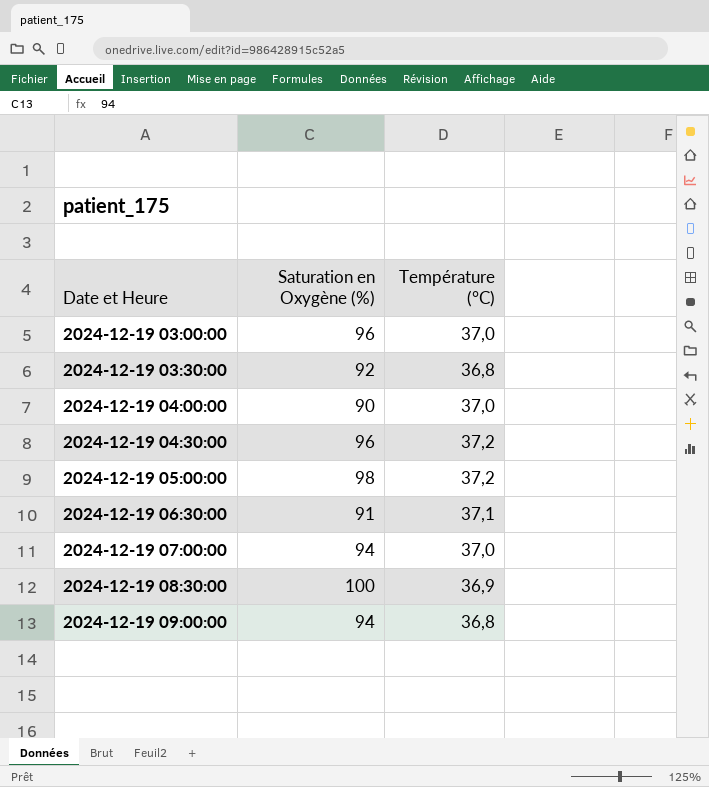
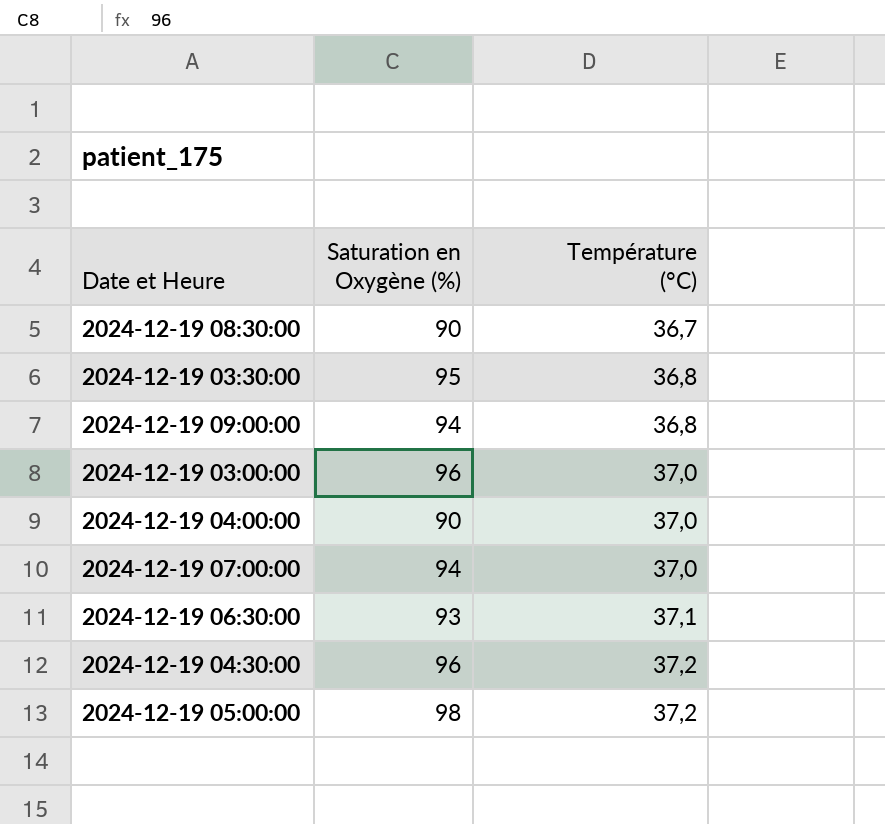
row order: Date et Heure ascending -> Température (°C) ascending
2024-12-19 08:30:00 | Saturation en Oxygène (%): 100 -> 90
2024-12-19 08:30:00 | Température (°C): 36,9 -> 36,7
2024-12-19 03:30:00 | Saturation en Oxygène (%): 92 -> 95
2024-12-19 06:30:00 | Saturation en Oxygène (%): 91 -> 93

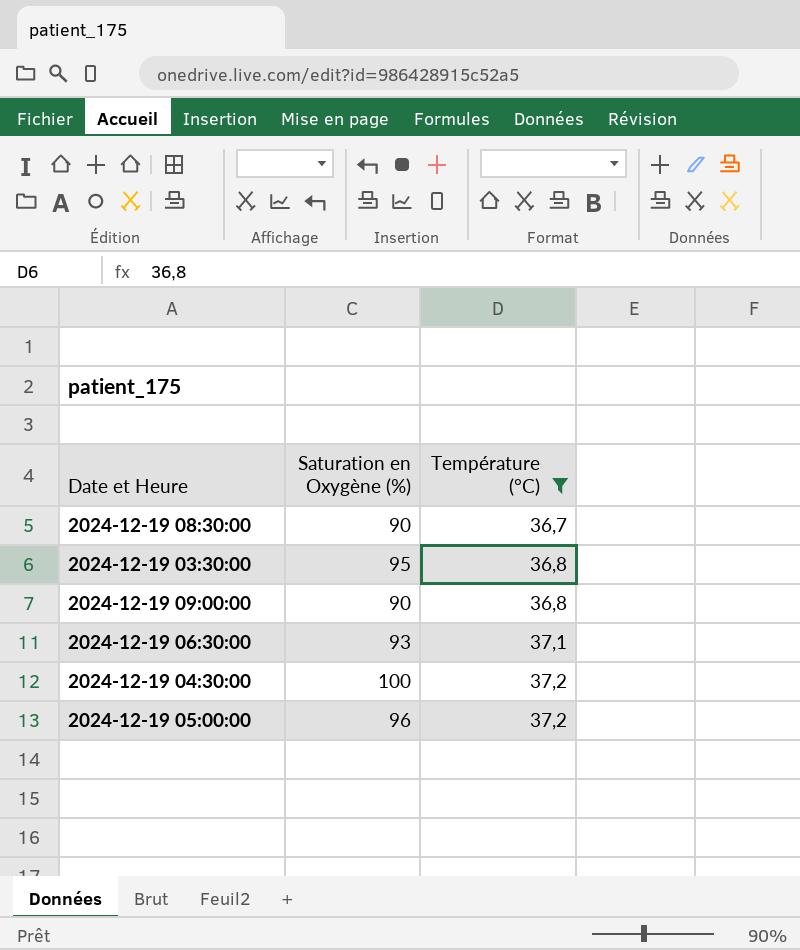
filter: none -> Température (°C) != 37,0
2024-12-19 09:00:00 | Saturation en Oxygène (%): 94 -> 90
2024-12-19 04:30:00 | Saturation en Oxygène (%): 96 -> 100
2024-12-19 05:00:00 | Saturation en Oxygène (%): 98 -> 96

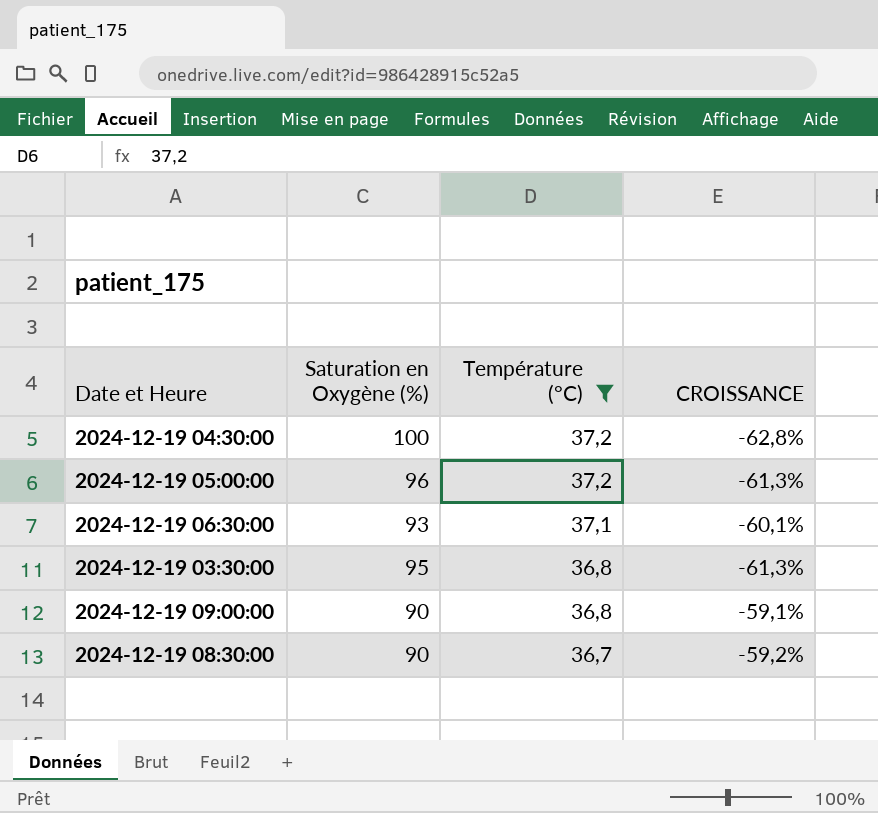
row order: Température (°C) ascending -> Température (°C) descending
column CROISSANCE | formula: none -> ([Température (°C)] - [Saturation en Oxygène (%)]) / [Saturation en Oxygène (%)]

